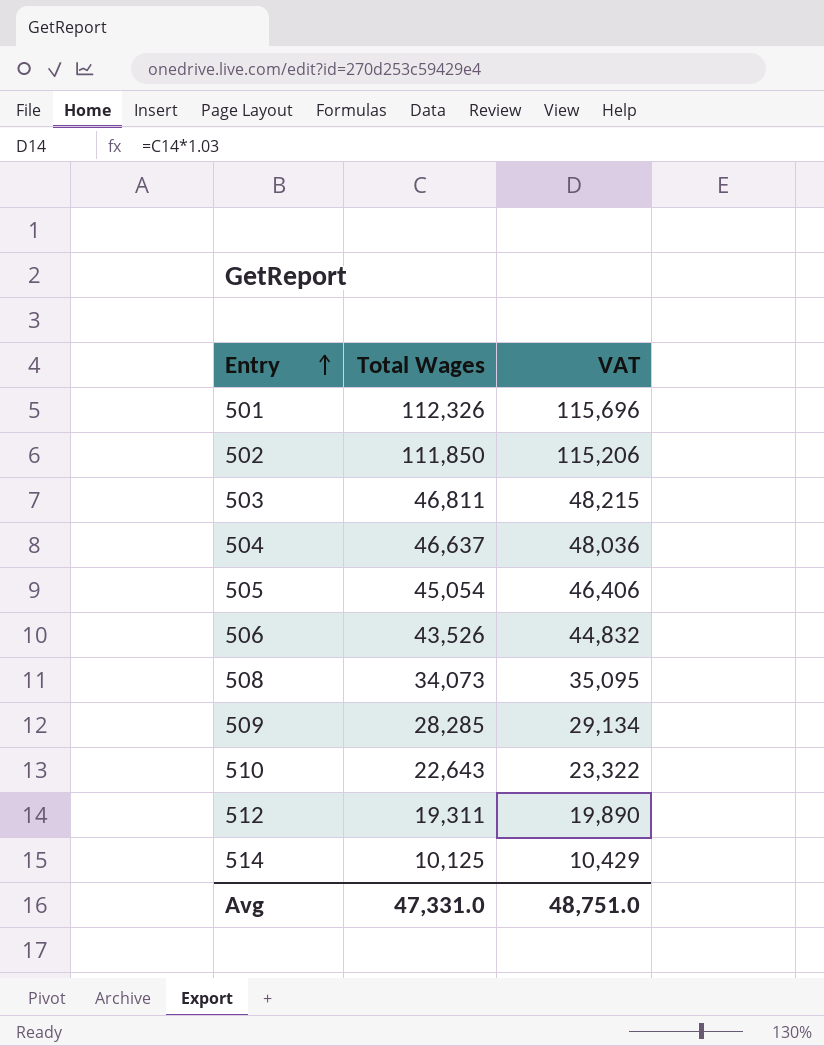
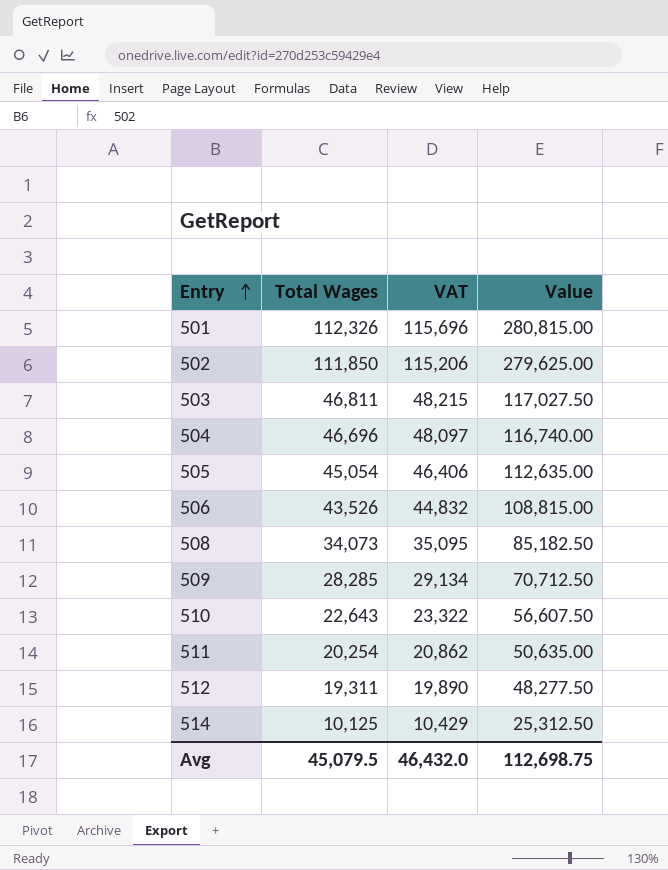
column Value | formula: none -> [Total Wages] * 2.5
504 | Total Wages: 46,637 -> 46,696
504 | VAT: 48,036 -> 48,097
row 511: none -> 20,254 | 20,862 | 50,635.00
Avg | Total Wages: 47,331.0 -> 45,079.5
Avg | VAT: 48,751.0 -> 46,432.0

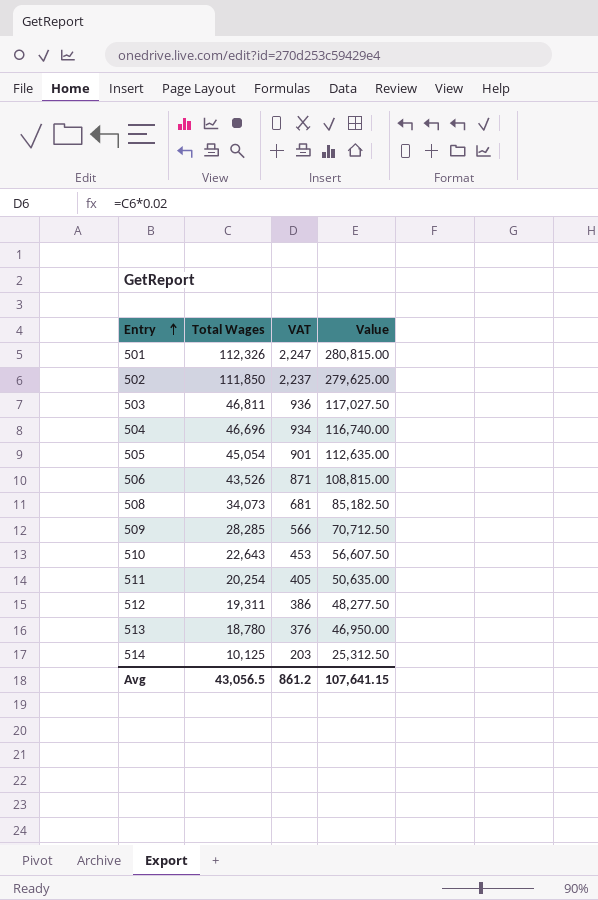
column VAT | formula: [Total Wages] * 1.03 -> [Total Wages] * 0.02
row 513: none -> 18,780 | 376 | 46,950.00
Avg | Total Wages: 45,079.5 -> 43,056.5
Avg | VAT: 46,432.0 -> 861.2
Avg | Value: 112,698.75 -> 107,641.15

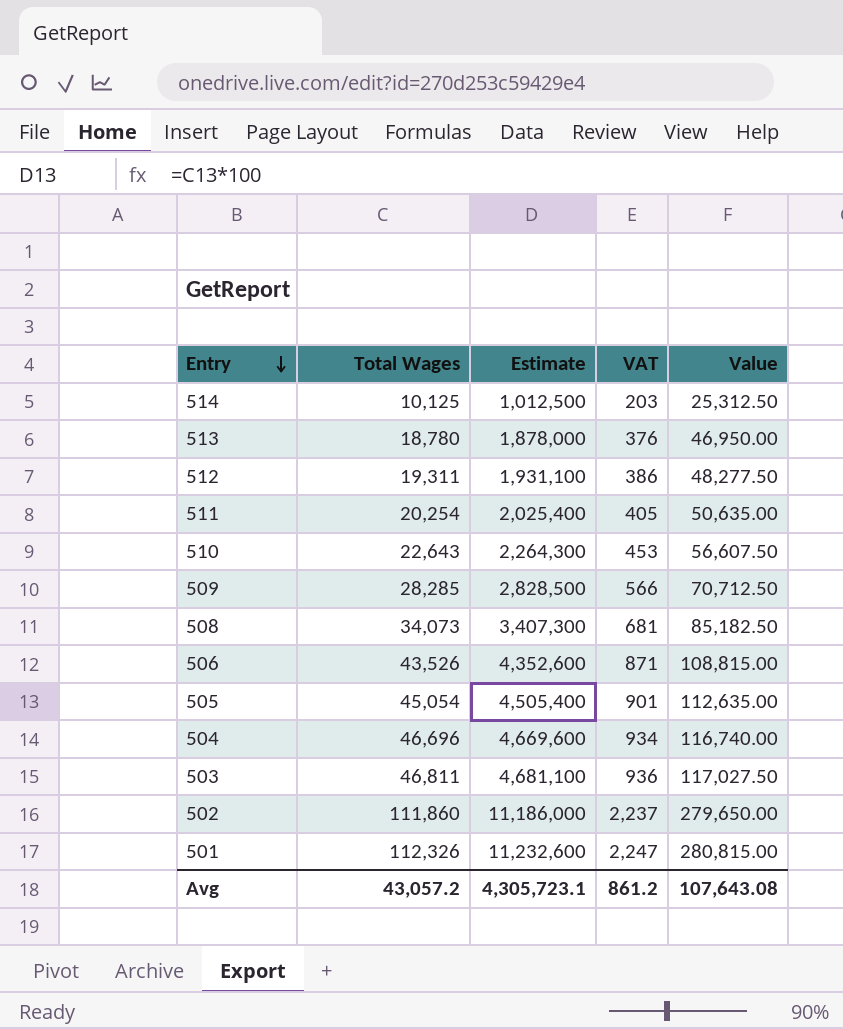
row order: Entry ascending -> Entry descending
column Estimate | formula: none -> [Total Wages] * 100
502 | Total Wages: 111,850 -> 111,860
502 | Value: 279,625.00 -> 279,650.00
Avg | Total Wages: 43,056.5 -> 43,057.2
Avg | Value: 107,641.15 -> 107,643.08

